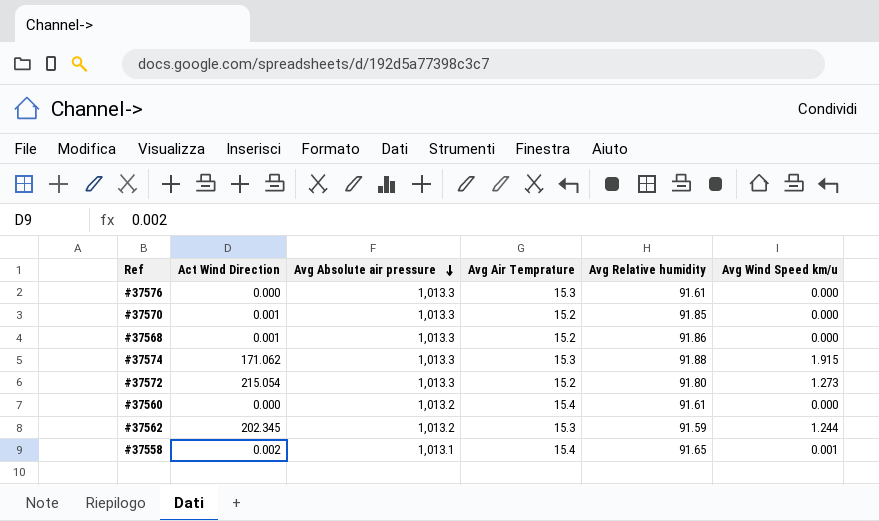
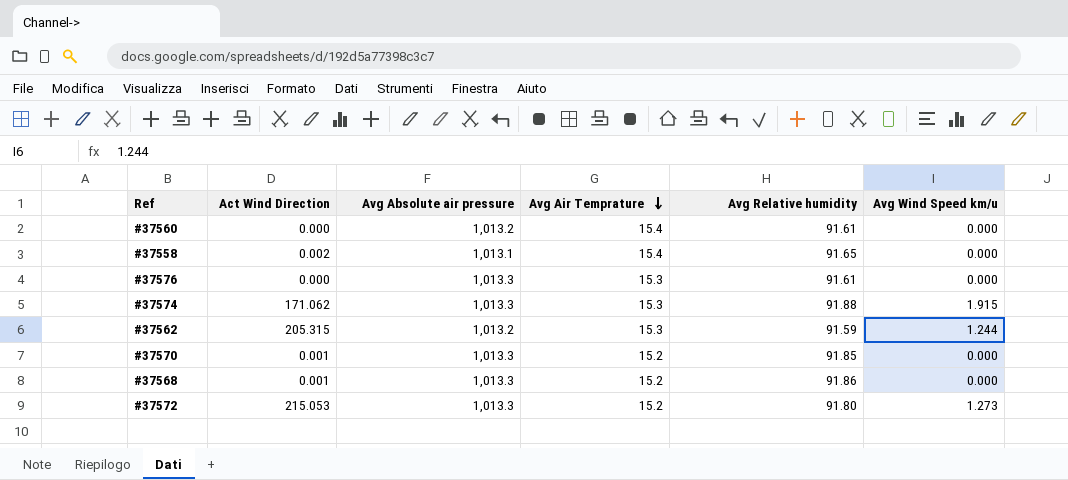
row order: Avg Absolute air pressure descending -> Avg Air Temprature descending
#37558 | Avg Wind Speed km/u: 0.001 -> 0.000
#37562 | Act Wind Direction: 202.345 -> 205.315
#37572 | Act Wind Direction: 215.054 -> 215.053

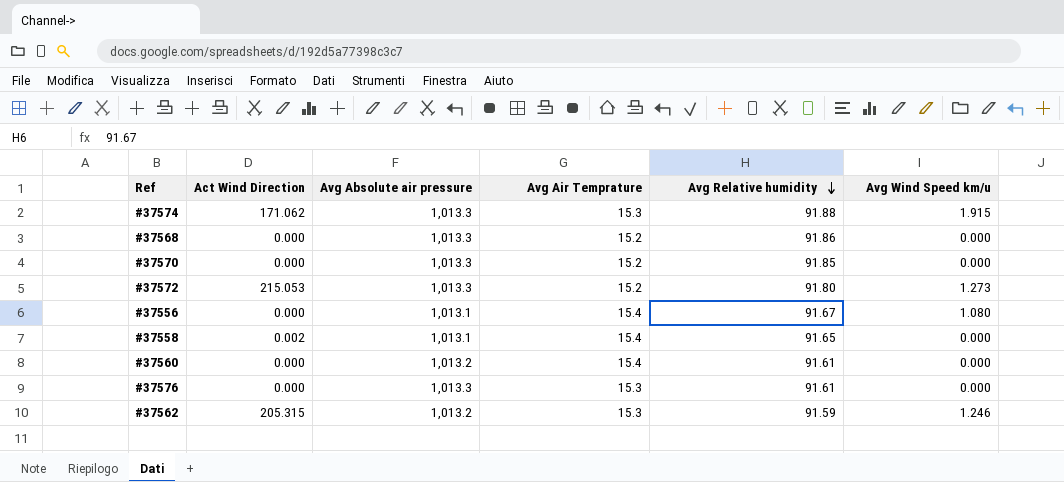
row order: Avg Air Temprature descending -> Avg Relative humidity descending
#37568 | Act Wind Direction: 0.001 -> 0.000
#37570 | Act Wind Direction: 0.001 -> 0.000
row #37556: none -> 0.000 | 1,013.1 | 15.4 | 91.67 | 1.080
#37562 | Avg Wind Speed km/u: 1.244 -> 1.246

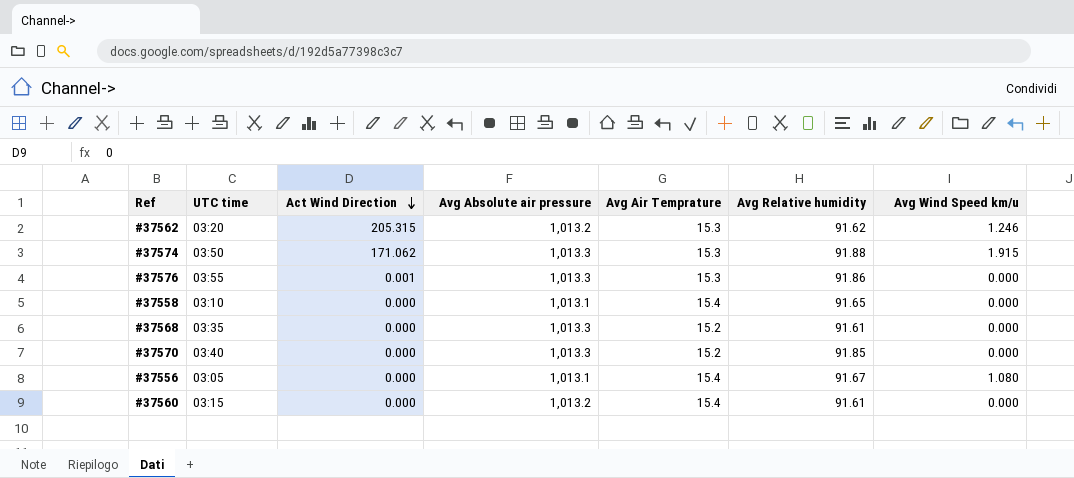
row order: Avg Relative humidity descending -> Act Wind Direction descending
column UTC time | position: none -> 2
row #37572: 215.053 | 1,013.3 | 15.2 | 91.80 | 1.273 -> none
#37562 | Avg Relative humidity: 91.59 -> 91.62
#37576 | Act Wind Direction: 0.000 -> 0.001
#37576 | Avg Relative humidity: 91.61 -> 91.86
#37558 | Act Wind Direction: 0.002 -> 0.000
#37568 | Avg Relative humidity: 91.86 -> 91.61

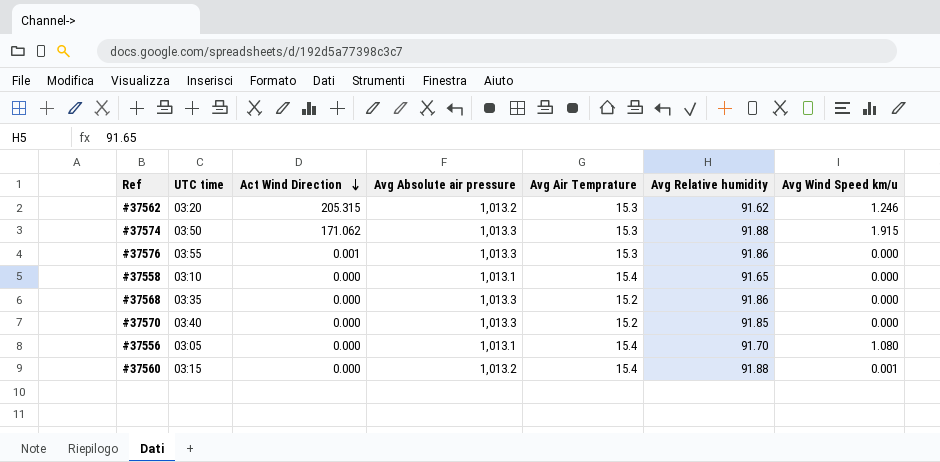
#37568 | Avg Relative humidity: 91.61 -> 91.86
#37556 | Avg Relative humidity: 91.67 -> 91.70
#37560 | Avg Relative humidity: 91.61 -> 91.88
#37560 | Avg Wind Speed km/u: 0.000 -> 0.001

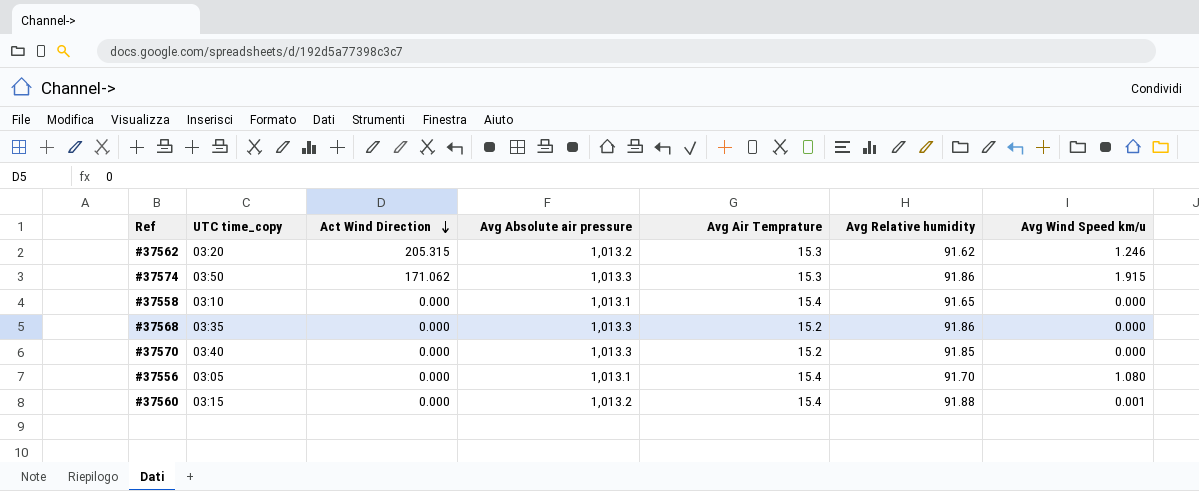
column name: UTC time -> UTC time_copy
row #37576: 03:55 | 0.001 | 1,013.3 | 15.3 | 91.86 | 0.000 -> none
#37574 | Avg Relative humidity: 91.88 -> 91.86

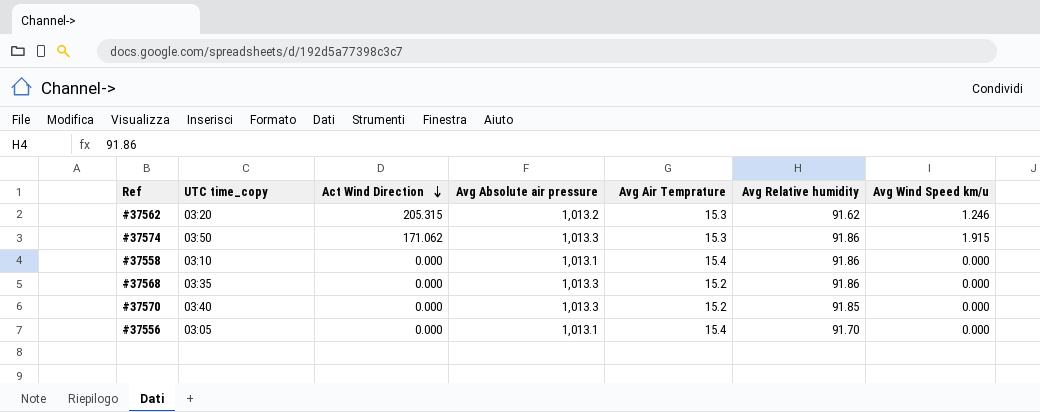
row #37560: 03:15 | 0.000 | 1,013.2 | 15.4 | 91.88 | 0.001 -> none
#37558 | Avg Relative humidity: 91.65 -> 91.86
#37556 | Avg Wind Speed km/u: 1.080 -> 0.000

